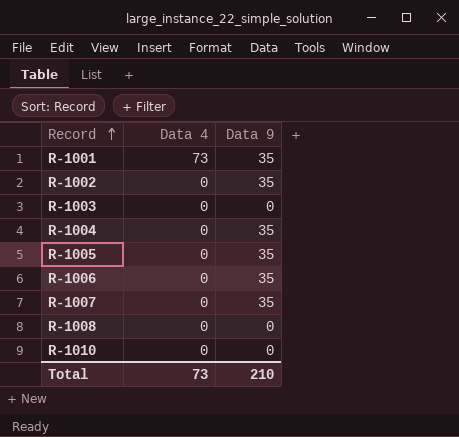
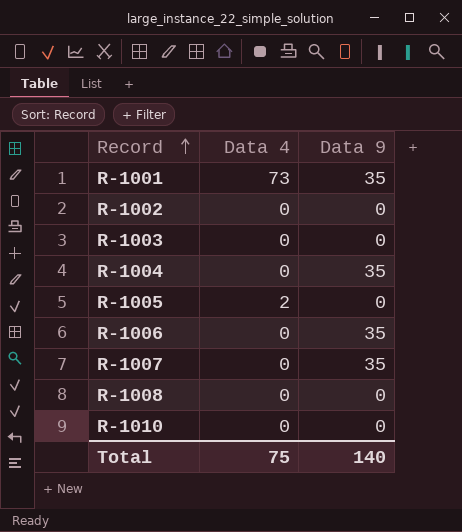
R-1002 | Data 9: 35 -> 0
R-1005 | Data 4: 0 -> 2
R-1005 | Data 9: 35 -> 0
Total | Data 4: 73 -> 75
Total | Data 9: 210 -> 140

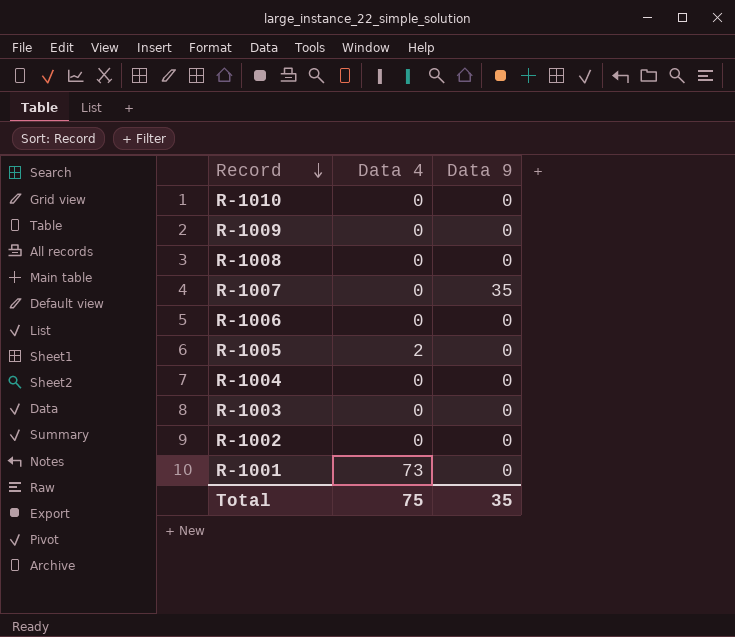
row order: Record ascending -> Record descending
row R-1009: none -> 0 | 0
R-1006 | Data 9: 35 -> 0
R-1004 | Data 9: 35 -> 0
R-1001 | Data 9: 35 -> 0
Total | Data 9: 140 -> 35

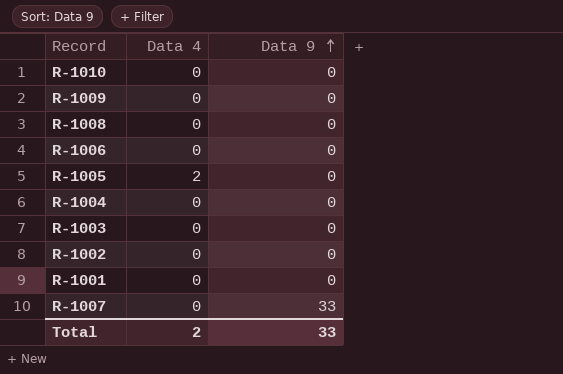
row order: Record descending -> Data 9 ascending
R-1001 | Data 4: 73 -> 0
R-1007 | Data 9: 35 -> 33
Total | Data 4: 75 -> 2
Total | Data 9: 35 -> 33

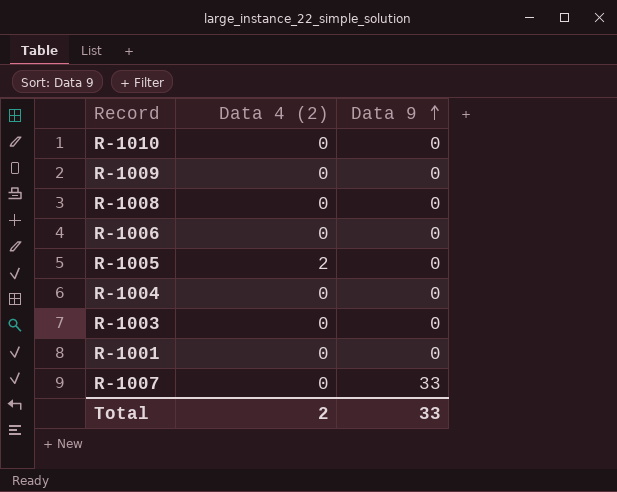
column name: Data 4 -> Data 4 (2)
row R-1002: 0 | 0 -> none

